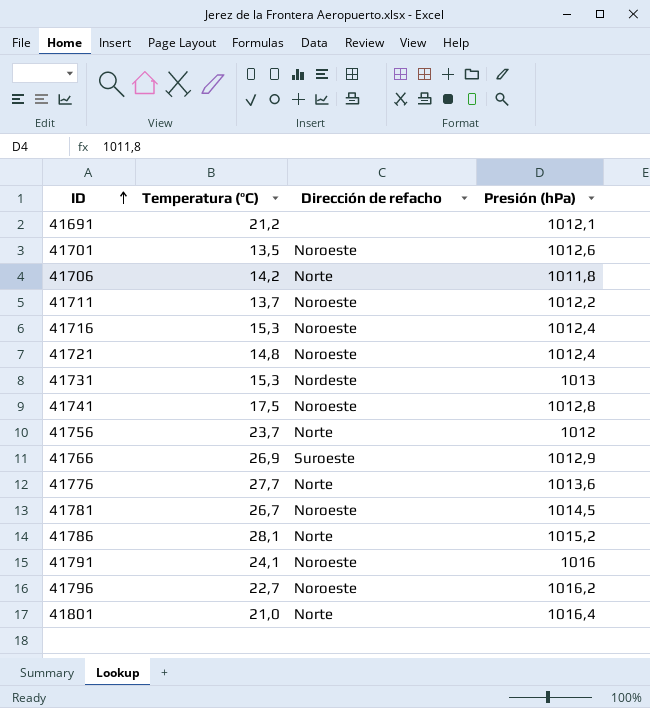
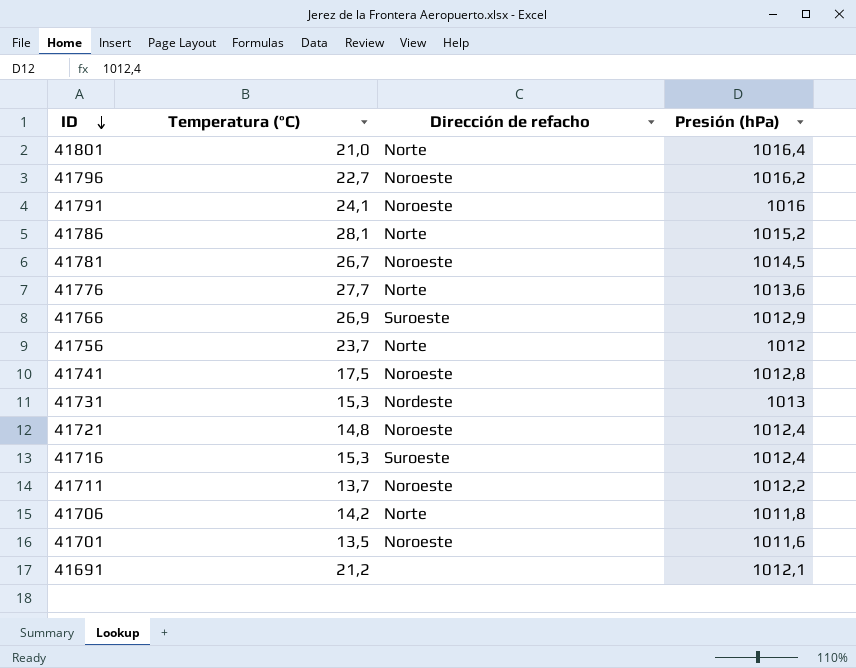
row order: ID ascending -> ID descending
41716 | Dirección de refacho: Noroeste -> Suroeste
41701 | Presión (hPa): 1012,6 -> 1011,6

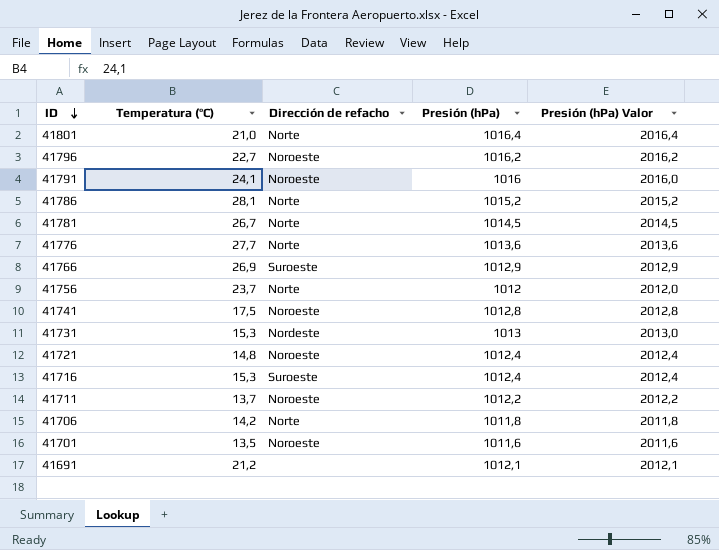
column Presión (hPa) Valor | formula: none -> [Presión (hPa)] + 1000
41781 | Dirección de refacho: Noroeste -> Norte

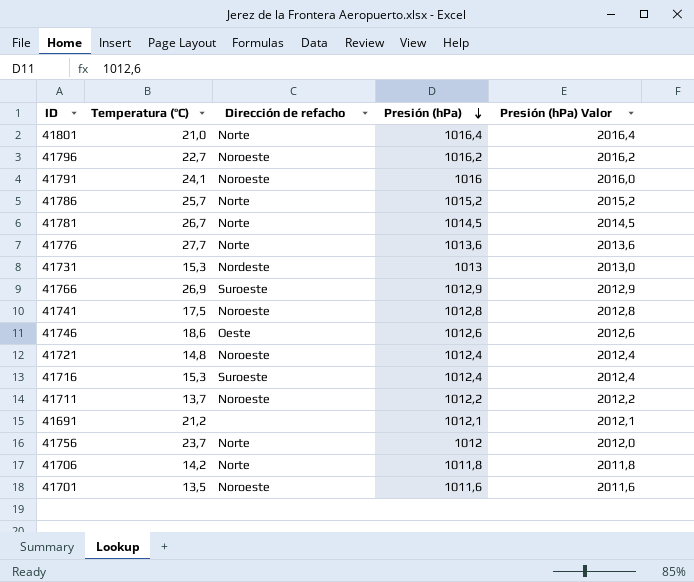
row order: ID descending -> Presión (hPa) descending
41786 | Temperatura (ºC): 28,1 -> 25,7
row 41746: none -> 18,6 | Oeste | 1012,6 | 2012,6

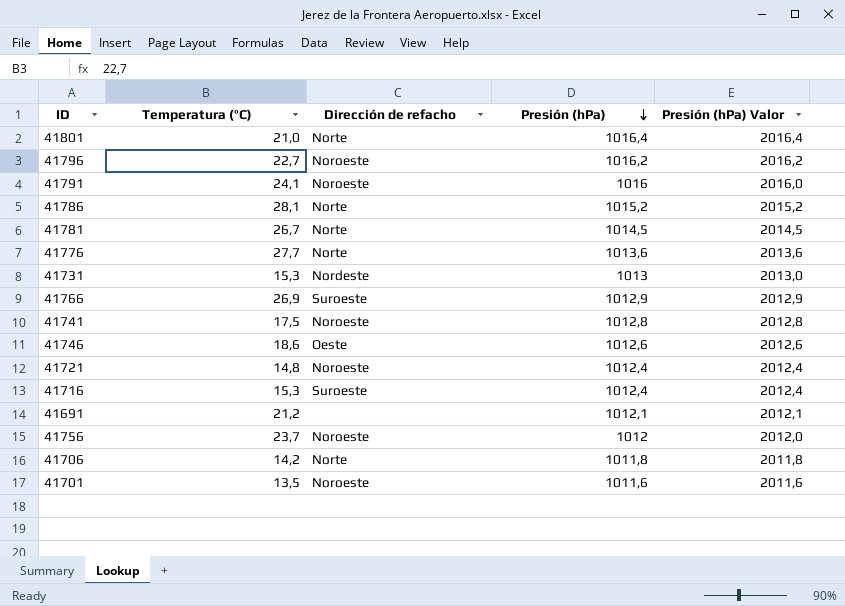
row 41711: 13,7 | Noroeste | 1012,2 | 2012,2 -> none
41786 | Temperatura (ºC): 25,7 -> 28,1
41756 | Dirección de refacho: Norte -> Noroeste

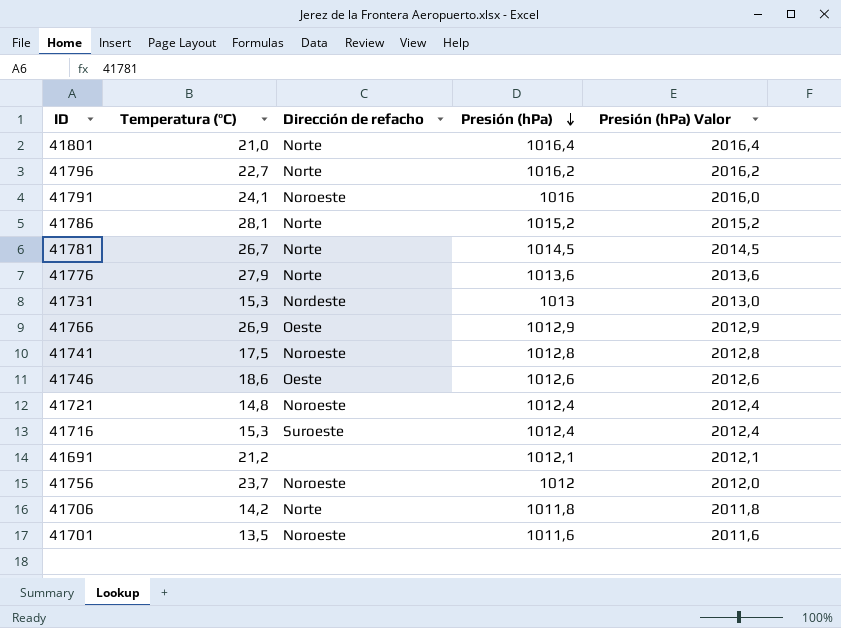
41796 | Dirección de refacho: Noroeste -> Norte
41776 | Temperatura (ºC): 27,7 -> 27,9
41766 | Dirección de refacho: Suroeste -> Oeste

